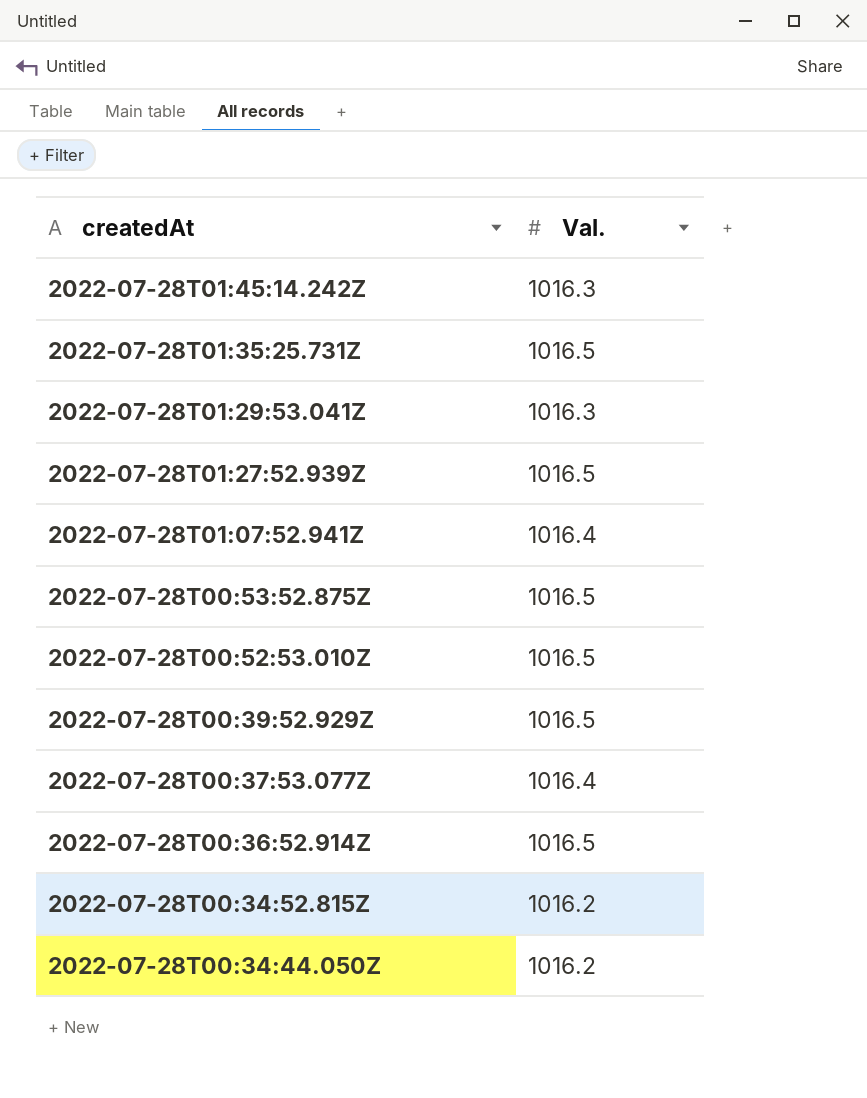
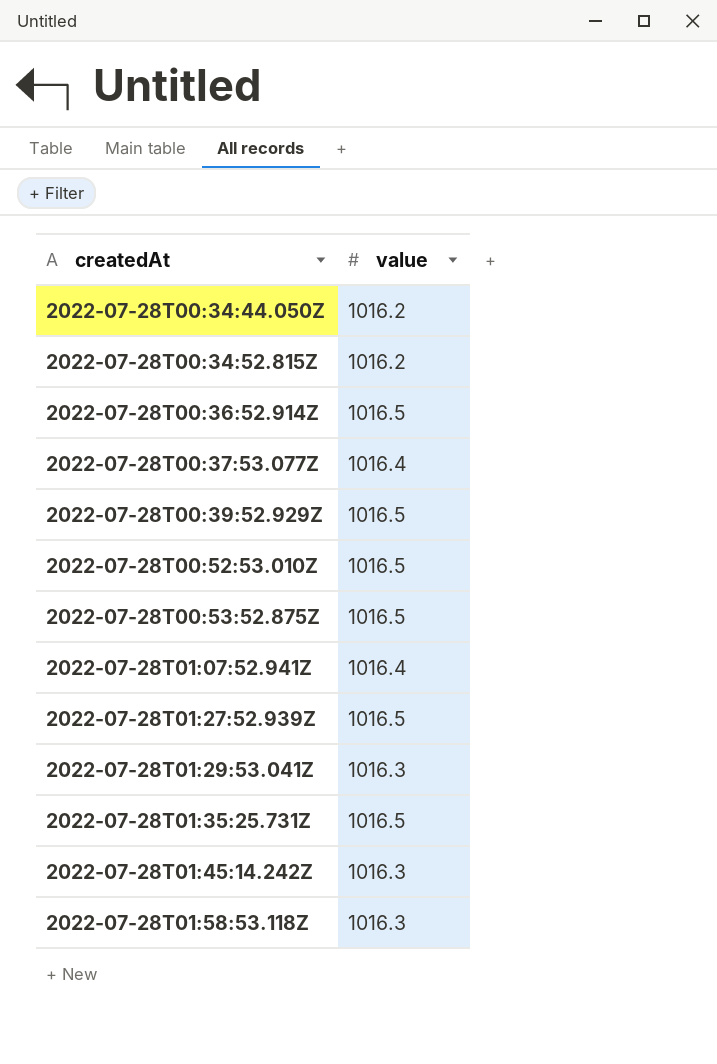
row order: createdAt descending -> createdAt ascending
column name: Val. -> value
row 2022-07-28T01:58:53.118Z: none -> 1016.3

